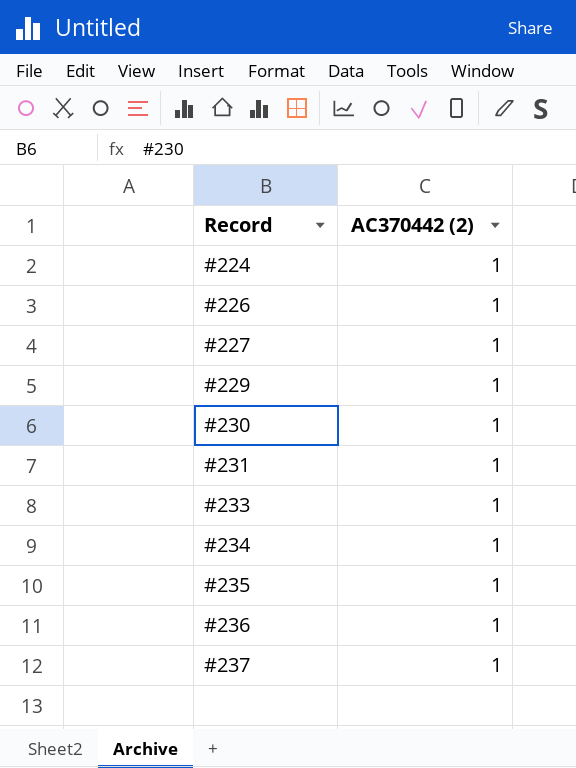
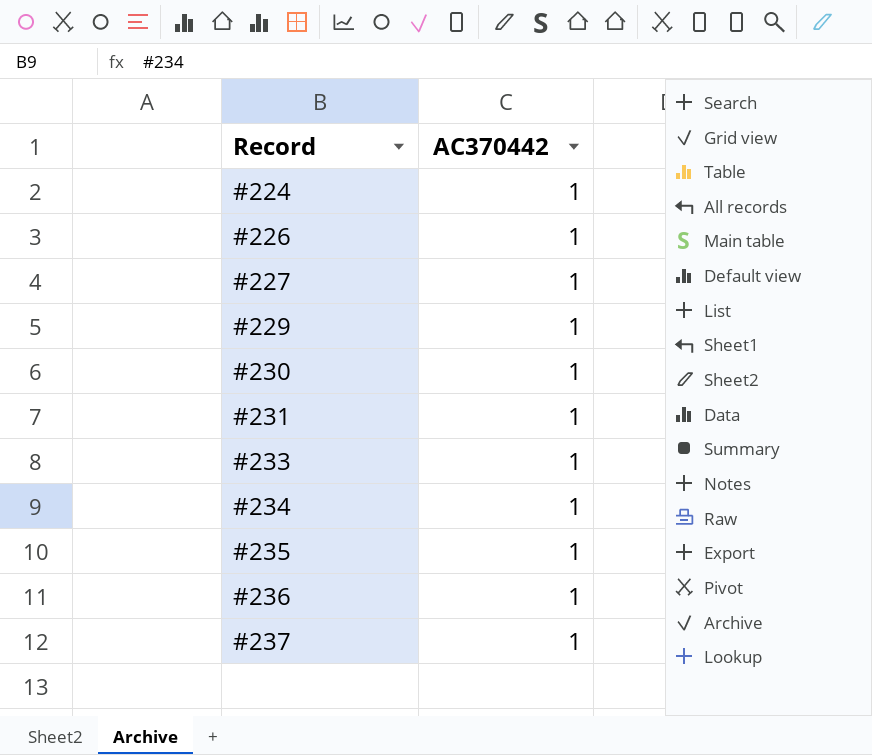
column name: AC370442 (2) -> AC370442

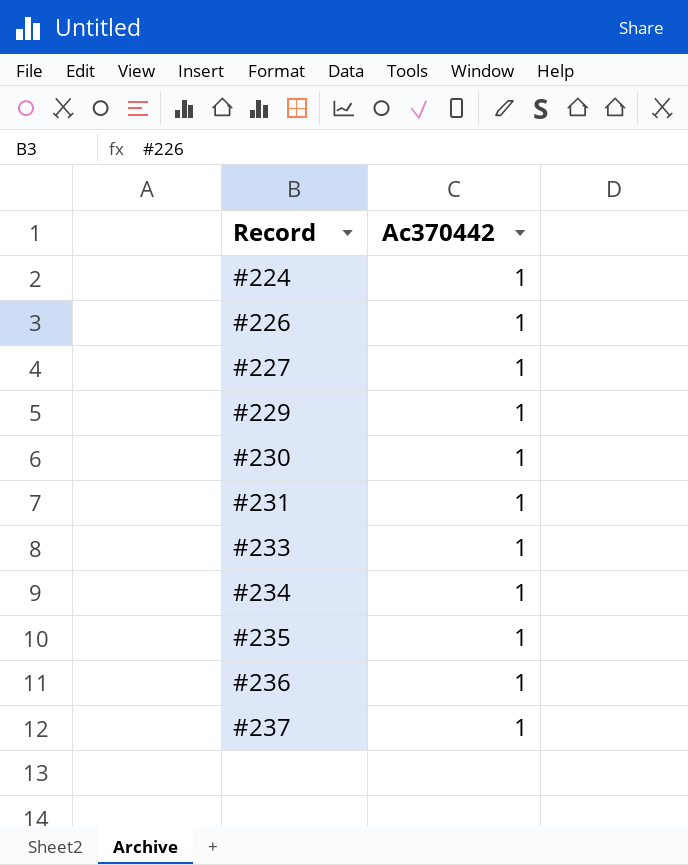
column name: AC370442 -> Ac370442

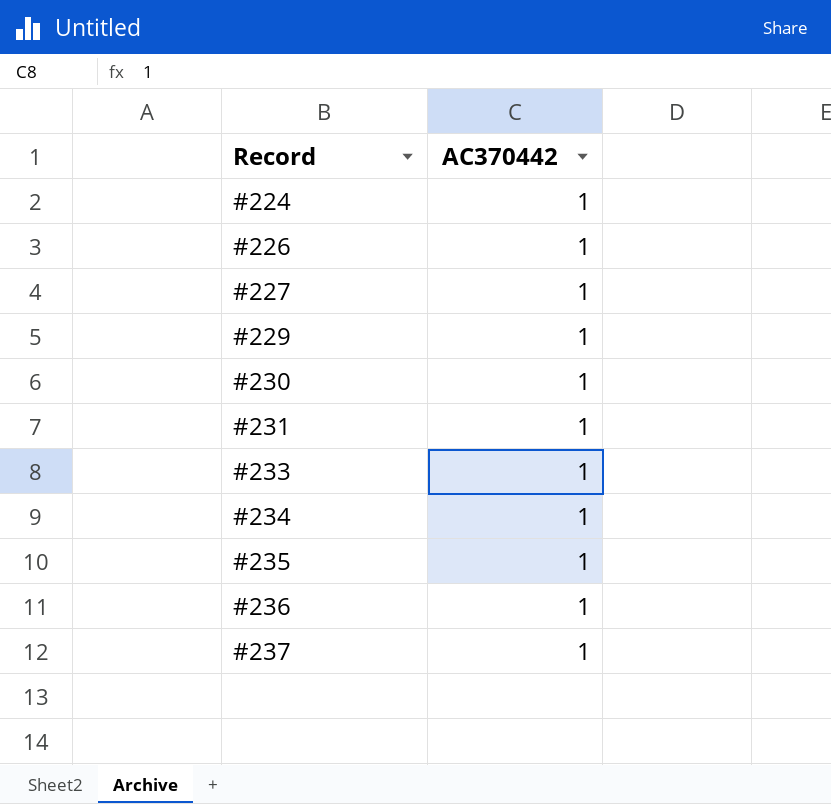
column name: Ac370442 -> AC370442

